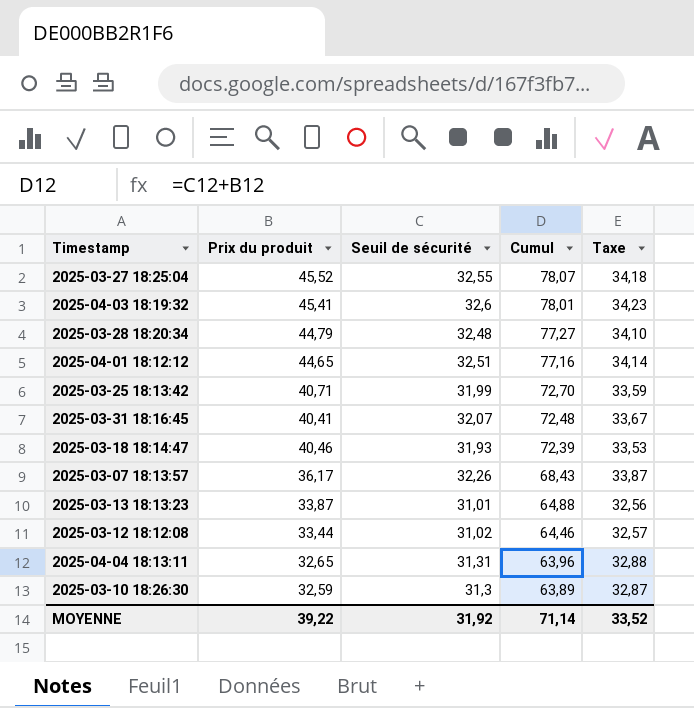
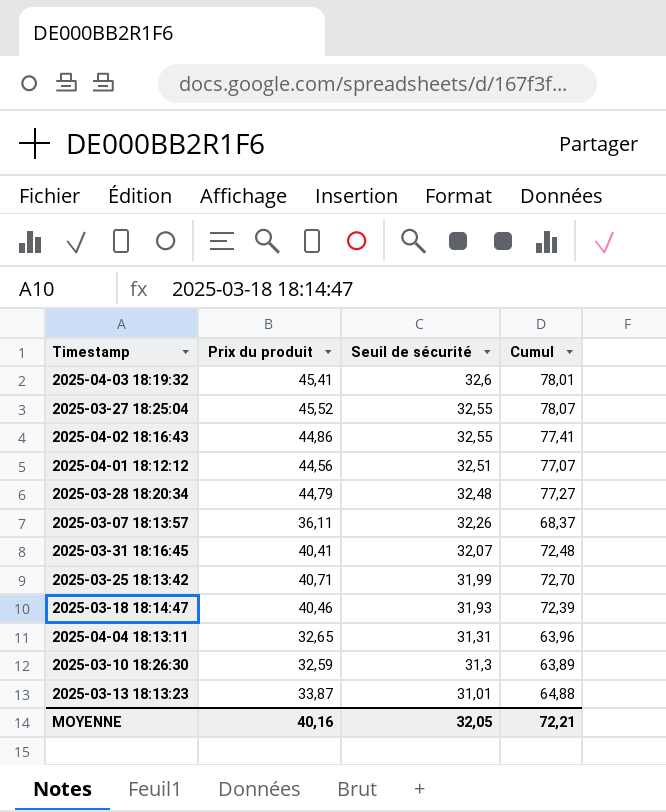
row order: Cumul descending -> Seuil de sécurité descending
column Taxe | formula: [Seuil de sécurité] * 1,05 -> none
row 2025-03-12 18:12:08: 33,44 | 31,02 | 64,46 | 32,57 -> none
row 2025-04-02 18:16:43: none -> 44,86 | 32,55 | 77,41
2025-04-01 18:12:12 | Prix du produit: 44,65 -> 44,56
2025-04-01 18:12:12 | Cumul: 77,16 -> 77,07
2025-03-07 18:13:57 | Prix du produit: 36,17 -> 36,11
2025-03-07 18:13:57 | Cumul: 68,43 -> 68,37
MOYENNE | Prix du produit: 39,22 -> 40,16
MOYENNE | Seuil de sécurité: 31,92 -> 32,05
MOYENNE | Cumul: 71,14 -> 72,21

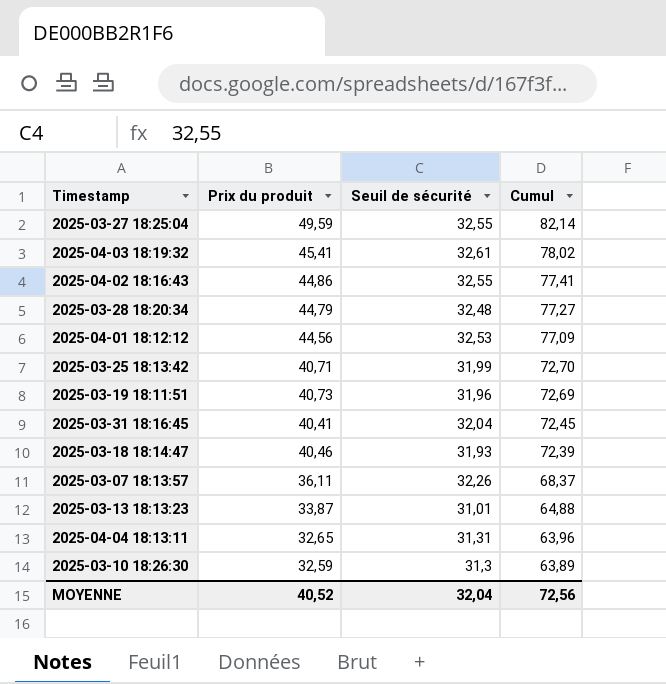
row order: Seuil de sécurité descending -> Cumul descending
2025-03-27 18:25:04 | Prix du produit: 45,52 -> 49,59
2025-03-27 18:25:04 | Cumul: 78,07 -> 82,14
2025-04-03 18:19:32 | Seuil de sécurité: 32,6 -> 32,61
2025-04-03 18:19:32 | Cumul: 78,01 -> 78,02
2025-04-01 18:12:12 | Seuil de sécurité: 32,51 -> 32,53
2025-04-01 18:12:12 | Cumul: 77,07 -> 77,09
row 2025-03-19 18:11:51: none -> 40,73 | 31,96 | 72,69
2025-03-31 18:16:45 | Seuil de sécurité: 32,07 -> 32,04
2025-03-31 18:16:45 | Cumul: 72,48 -> 72,45
MOYENNE | Prix du produit: 40,16 -> 40,52
MOYENNE | Seuil de sécurité: 32,05 -> 32,04
MOYENNE | Cumul: 72,21 -> 72,56

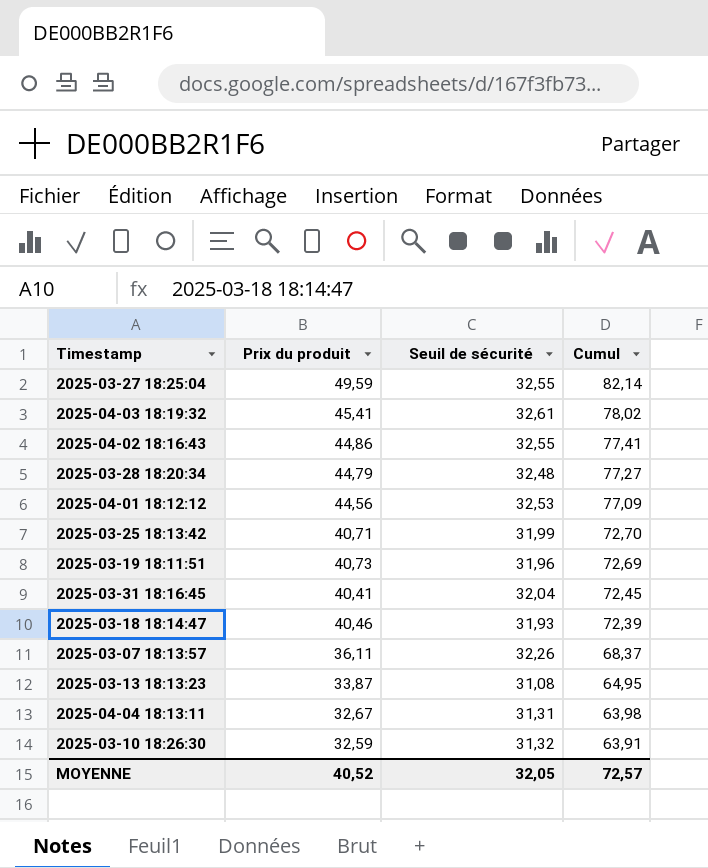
2025-03-13 18:13:23 | Seuil de sécurité: 31,01 -> 31,08
2025-03-13 18:13:23 | Cumul: 64,88 -> 64,95
2025-04-04 18:13:11 | Prix du produit: 32,65 -> 32,67
2025-04-04 18:13:11 | Cumul: 63,96 -> 63,98
2025-03-10 18:26:30 | Seuil de sécurité: 31,3 -> 31,32
2025-03-10 18:26:30 | Cumul: 63,89 -> 63,91
MOYENNE | Seuil de sécurité: 32,04 -> 32,05
MOYENNE | Cumul: 72,56 -> 72,57

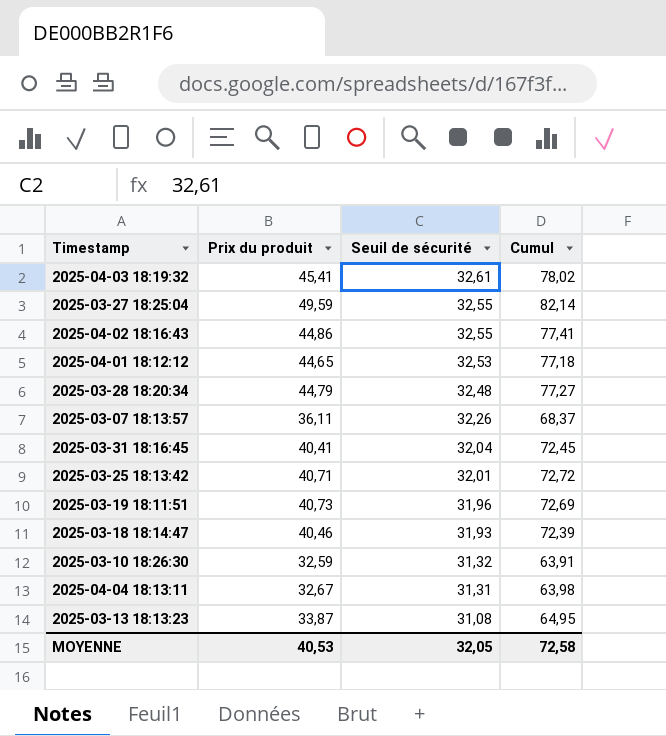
row order: Cumul descending -> Seuil de sécurité descending
2025-04-01 18:12:12 | Prix du produit: 44,56 -> 44,65
2025-04-01 18:12:12 | Cumul: 77,09 -> 77,18
2025-03-25 18:13:42 | Seuil de sécurité: 31,99 -> 32,01
2025-03-25 18:13:42 | Cumul: 72,70 -> 72,72
MOYENNE | Prix du produit: 40,52 -> 40,53
MOYENNE | Cumul: 72,57 -> 72,58

